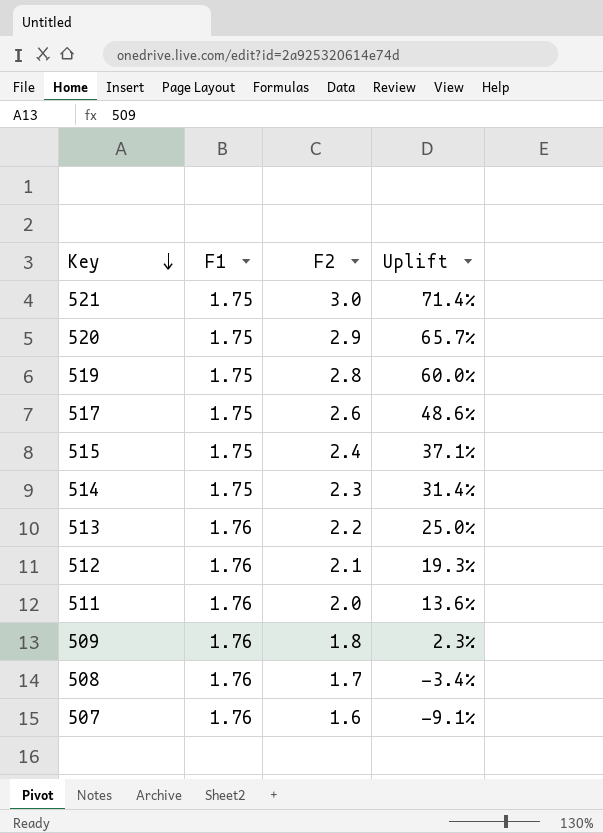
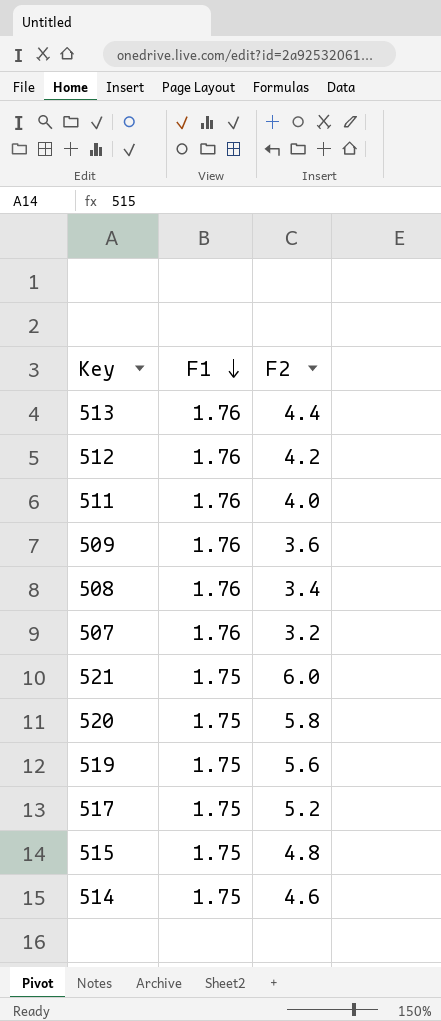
row order: Key descending -> F1 descending
column Uplift | formula: ([F2] - [F1]) / [F1] -> none
513 | F2: 2.2 -> 4.4
512 | F2: 2.1 -> 4.2
511 | F2: 2.0 -> 4.0
509 | F2: 1.8 -> 3.6
508 | F2: 1.7 -> 3.4
507 | F2: 1.6 -> 3.2
521 | F2: 3.0 -> 6.0
520 | F2: 2.9 -> 5.8
519 | F2: 2.8 -> 5.6
517 | F2: 2.6 -> 5.2
515 | F2: 2.4 -> 4.8
514 | F2: 2.3 -> 4.6

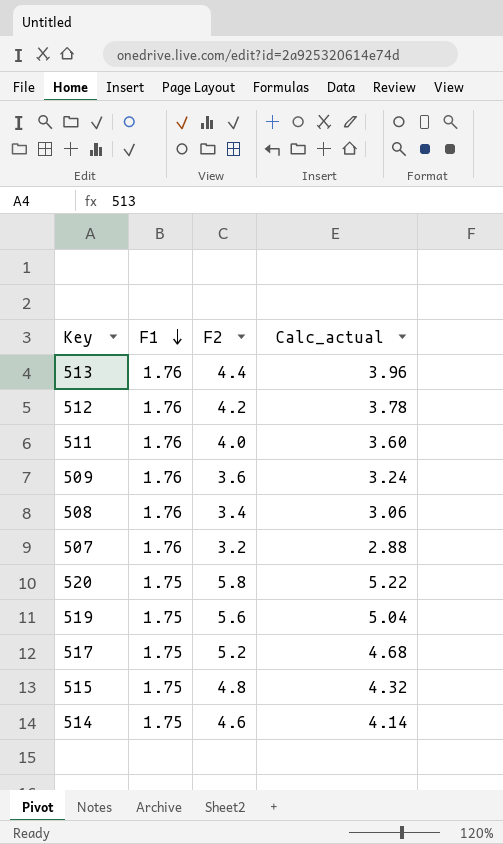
column Calc_actual | formula: none -> [F2] * 0.9
row 521: 1.75 | 6.0 -> none

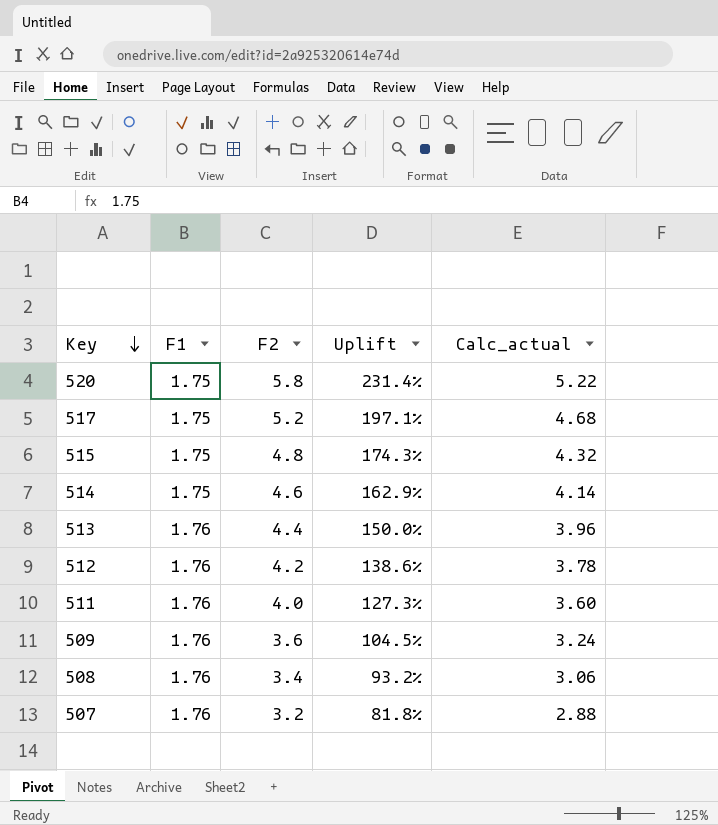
row order: F1 descending -> Key descending
column Uplift | formula: none -> ([F2] - [F1]) / [F1]
row 519: 1.75 | 5.6 | 5.04 -> none

